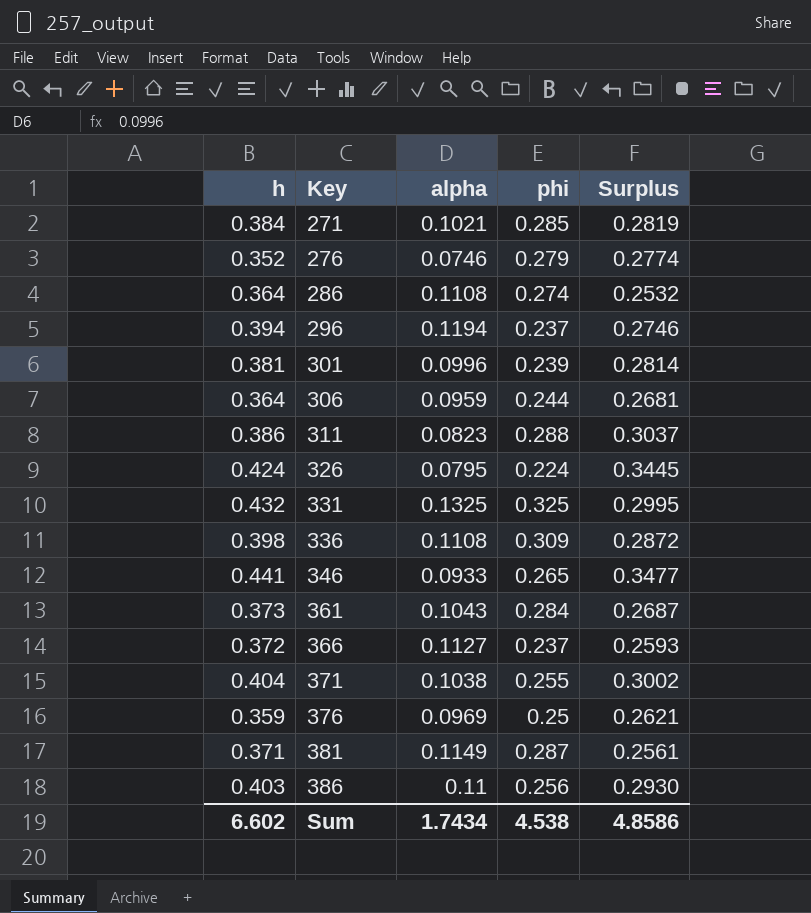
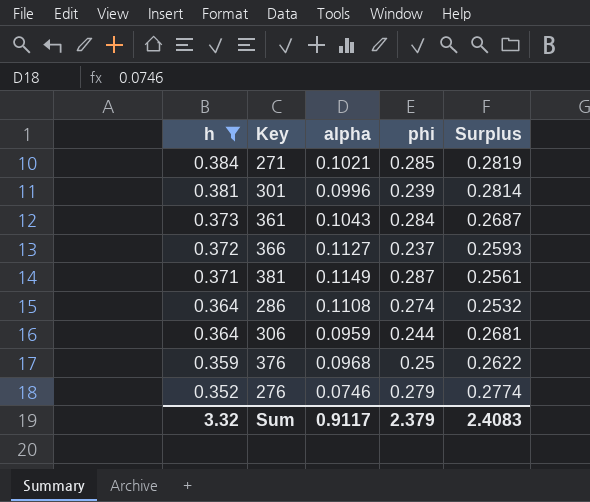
filter: none -> h <= 0.384
row order: Key ascending -> h descending
376 | alpha: 0.0969 -> 0.0968
376 | Surplus: 0.2621 -> 0.2622
Sum | h: 6.602 -> 3.32
Sum | alpha: 1.7434 -> 0.9117
Sum | phi: 4.538 -> 2.379
Sum | Surplus: 4.8586 -> 2.4083

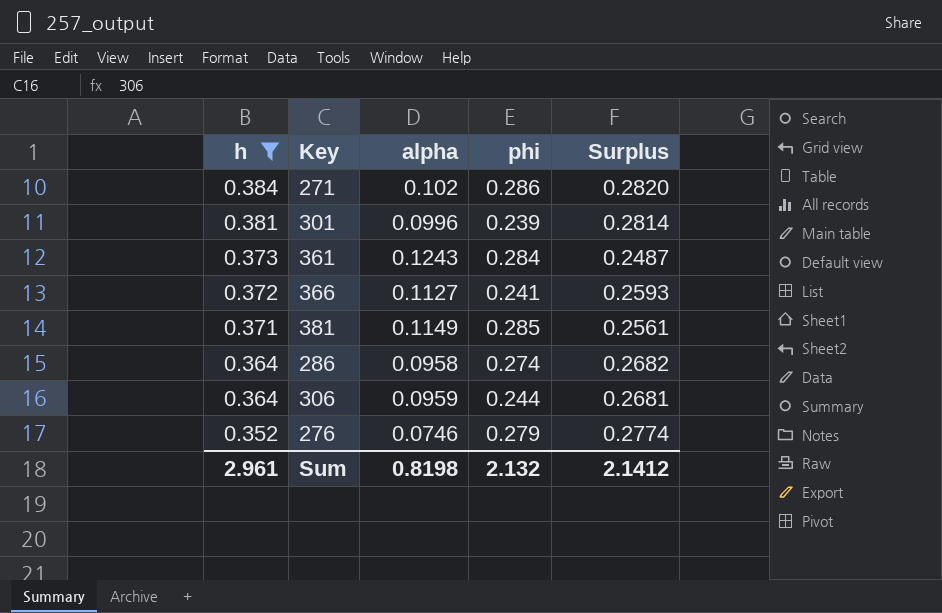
row 376: 0.359 | 0.0968 | 0.25 | 0.2622 -> none
271 | alpha: 0.1021 -> 0.102
271 | phi: 0.285 -> 0.286
271 | Surplus: 0.2819 -> 0.2820
361 | alpha: 0.1043 -> 0.1243
361 | Surplus: 0.2687 -> 0.2487
366 | phi: 0.237 -> 0.241
381 | phi: 0.287 -> 0.285
286 | alpha: 0.1108 -> 0.0958
286 | Surplus: 0.2532 -> 0.2682
Sum | h: 3.32 -> 2.961
Sum | alpha: 0.9117 -> 0.8198
Sum | phi: 2.379 -> 2.132
Sum | Surplus: 2.4083 -> 2.1412

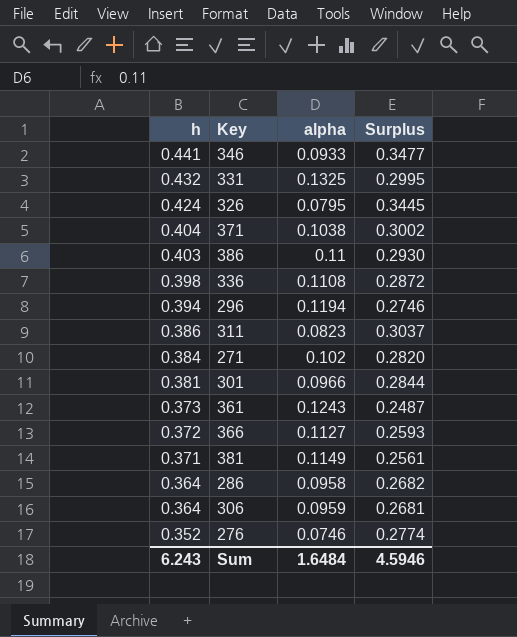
filter: h <= 0.384 -> none
column phi | position: 4 -> none
301 | alpha: 0.0996 -> 0.0966
301 | Surplus: 0.2814 -> 0.2844
Sum | h: 2.961 -> 6.243
Sum | alpha: 0.8198 -> 1.6484
Sum | Surplus: 2.1412 -> 4.5946

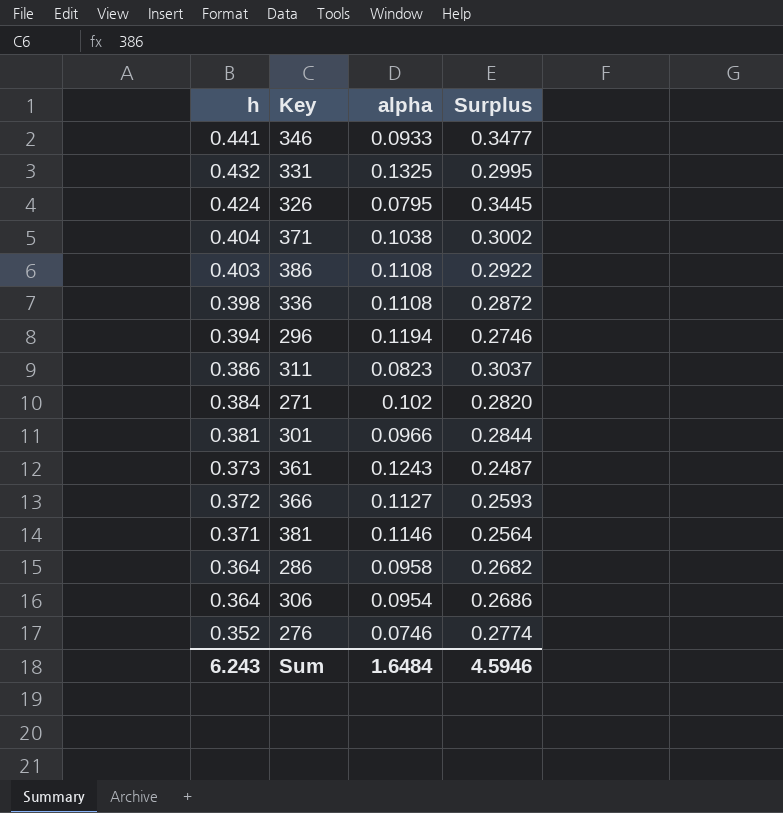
386 | alpha: 0.11 -> 0.1108
386 | Surplus: 0.2930 -> 0.2922
381 | alpha: 0.1149 -> 0.1146
381 | Surplus: 0.2561 -> 0.2564
306 | alpha: 0.0959 -> 0.0954
306 | Surplus: 0.2681 -> 0.2686

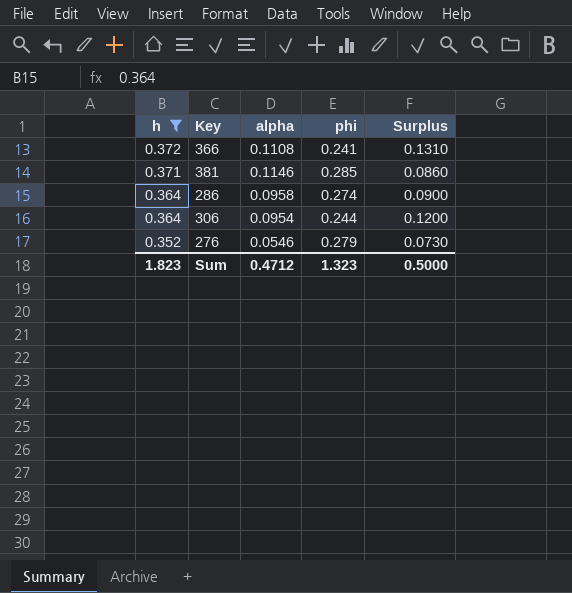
filter: none -> h <= 0.372
column phi | position: none -> 4
column Surplus | formula: [h] - [alpha] -> [h] - [phi]
366 | alpha: 0.1127 -> 0.1108
276 | alpha: 0.0746 -> 0.0546
Sum | h: 6.243 -> 1.823
Sum | alpha: 1.6484 -> 0.4712
Sum | Surplus: 4.5946 -> 0.5000

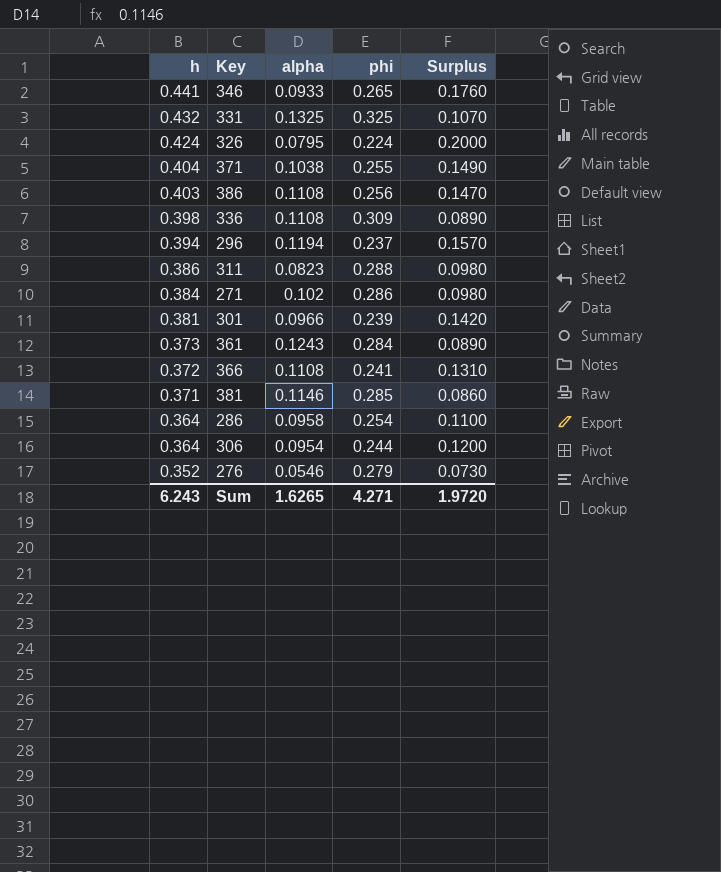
filter: h <= 0.372 -> none
286 | phi: 0.274 -> 0.254
286 | Surplus: 0.0900 -> 0.1100
Sum | h: 1.823 -> 6.243
Sum | alpha: 0.4712 -> 1.6265
Sum | phi: 1.323 -> 4.271
Sum | Surplus: 0.5000 -> 1.9720

